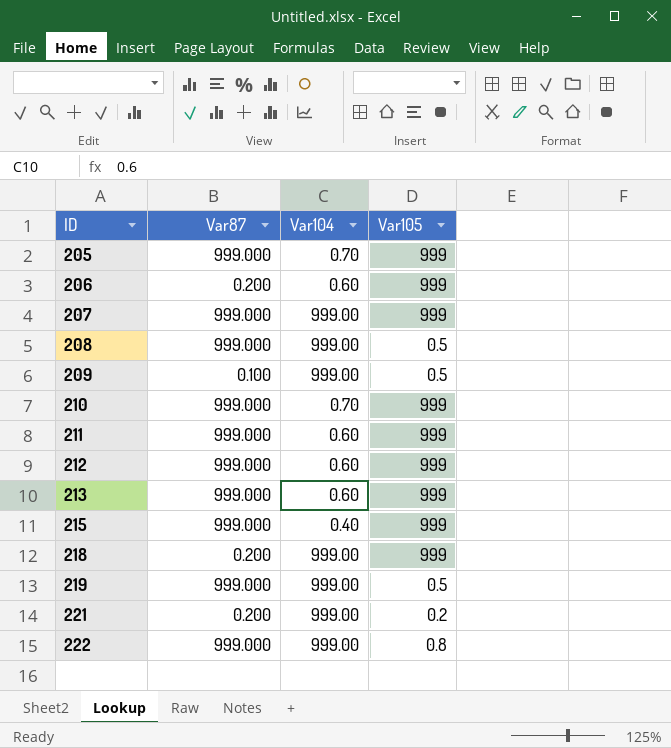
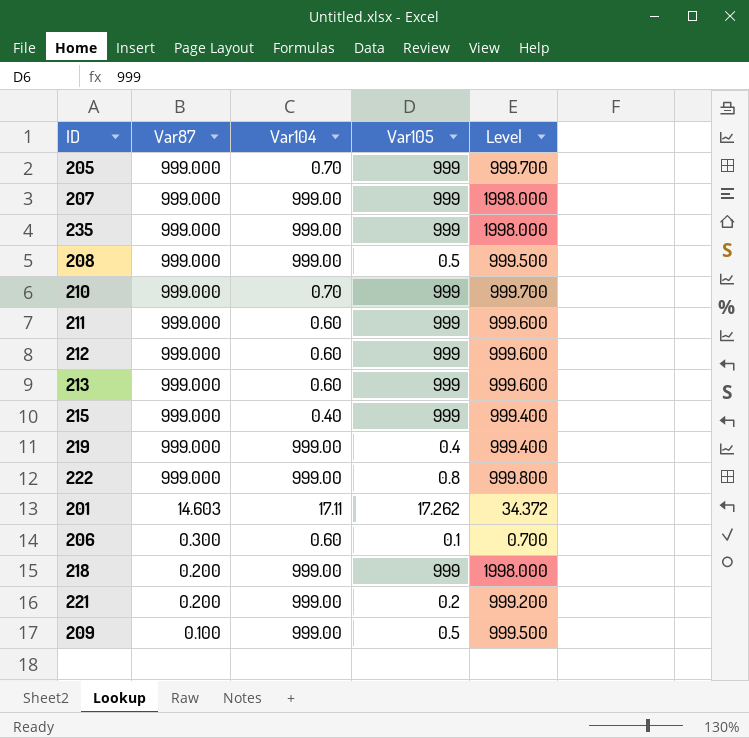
row order: ID ascending -> Var87 descending
column Level | formula: none -> [Var104] + [Var105]
row 235: none -> 999.000 | 999.00 | 999 | 1998.000
219 | Var105: 0.5 -> 0.4
row 201: none -> 14.603 | 17.11 | 17.262 | 34.372
206 | Var87: 0.200 -> 0.300
206 | Var105: 999 -> 0.1

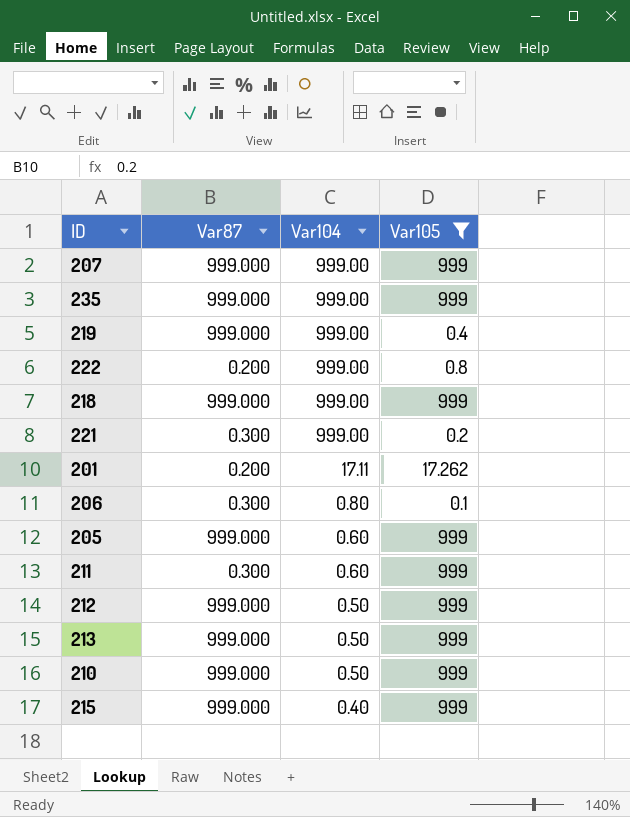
filter: none -> Var105 != 0.5
row order: Var87 descending -> Var104 descending
column Level | formula: [Var104] + [Var105] -> none
222 | Var87: 999.000 -> 0.200
218 | Var87: 0.200 -> 999.000
221 | Var87: 0.200 -> 0.300
201 | Var87: 14.603 -> 0.200
206 | Var104: 0.60 -> 0.80
205 | Var104: 0.70 -> 0.60
211 | Var87: 999.000 -> 0.300
212 | Var104: 0.60 -> 0.50
213 | Var104: 0.60 -> 0.50
210 | Var104: 0.70 -> 0.50

